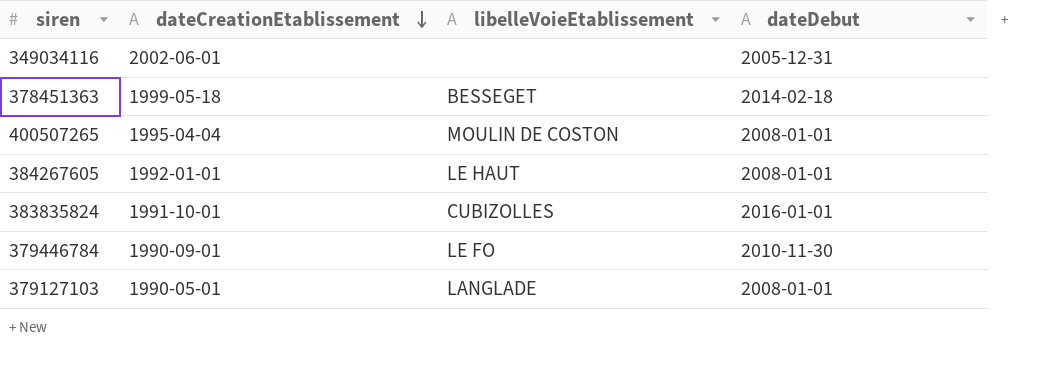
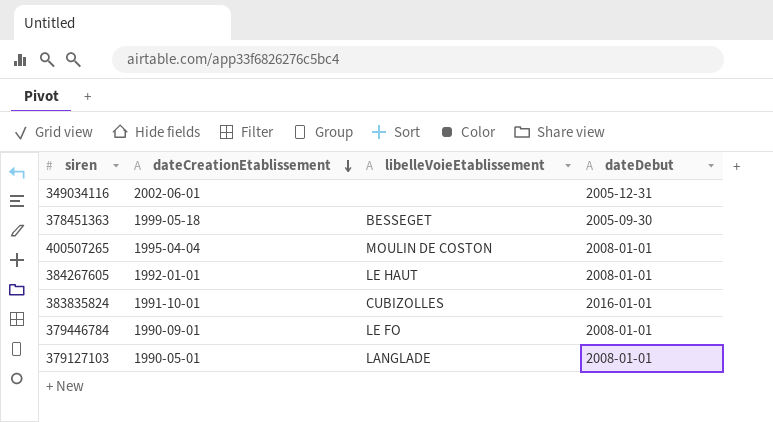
378451363 | dateDebut: 2014-02-18 -> 2005-09-30
379446784 | dateDebut: 2010-11-30 -> 2008-01-01

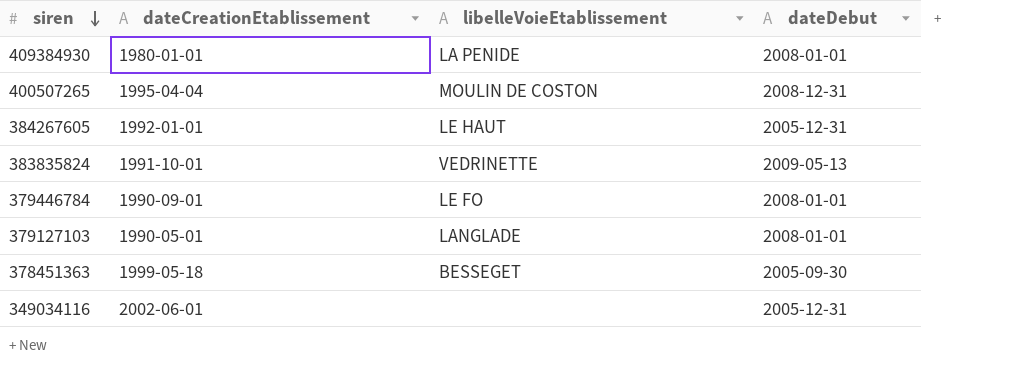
row order: dateCreationEtablissement descending -> siren descending
row 409384930: none -> 1980-01-01 | LA PENIDE | 2008-01-01
400507265 | dateDebut: 2008-01-01 -> 2008-12-31
384267605 | dateDebut: 2008-01-01 -> 2005-12-31
383835824 | libelleVoieEtablissement: CUBIZOLLES -> VEDRINETTE
383835824 | dateDebut: 2016-01-01 -> 2009-05-13

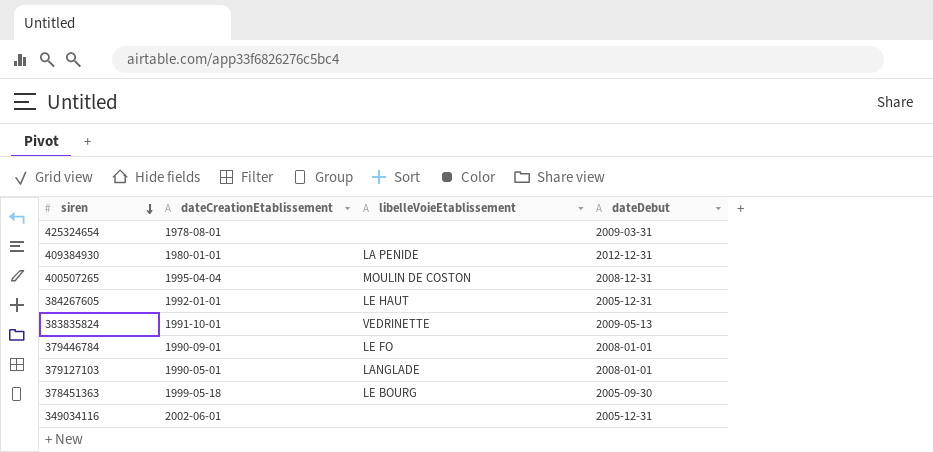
row 425324654: none -> 1978-08-01 | none | 2009-03-31
409384930 | dateDebut: 2008-01-01 -> 2012-12-31
378451363 | libelleVoieEtablissement: BESSEGET -> LE BOURG

